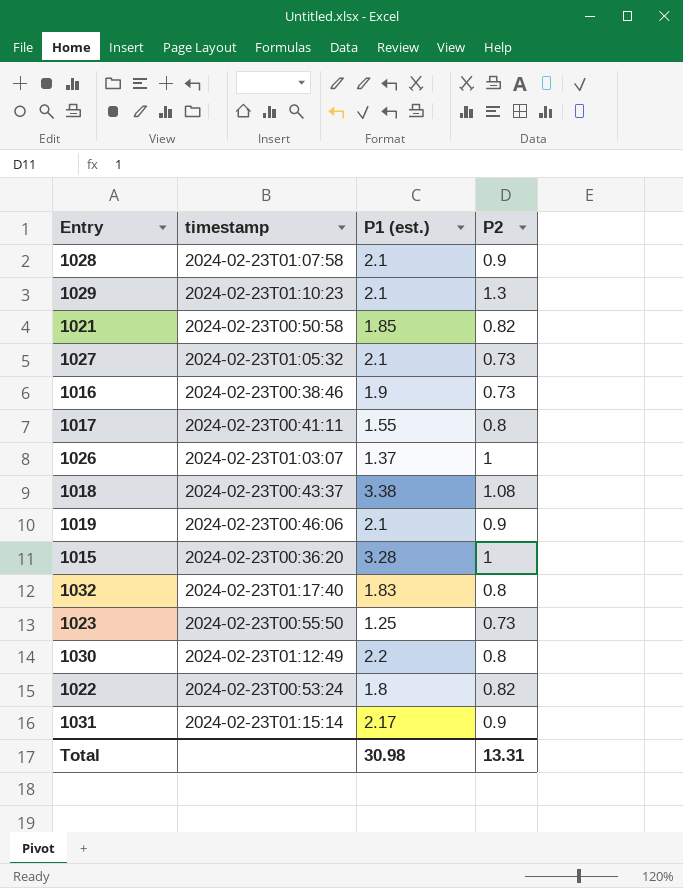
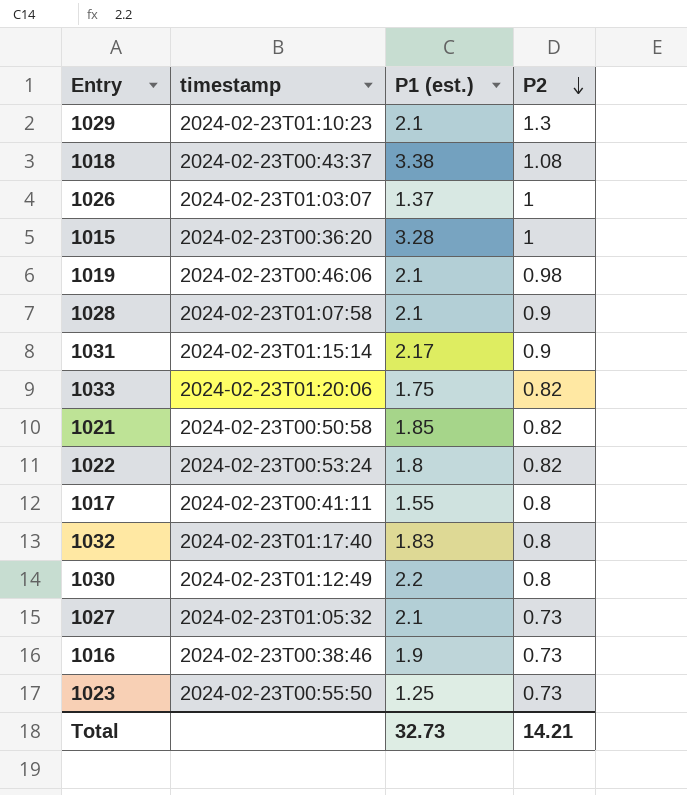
row order: none -> P2 descending
1019 | P2: 0.9 -> 0.98
row 1033: none -> 2024-02-23T01:20:06 | 1.75 | 0.82
Total | P1 (est.): 30.98 -> 32.73
Total | P2: 13.31 -> 14.21

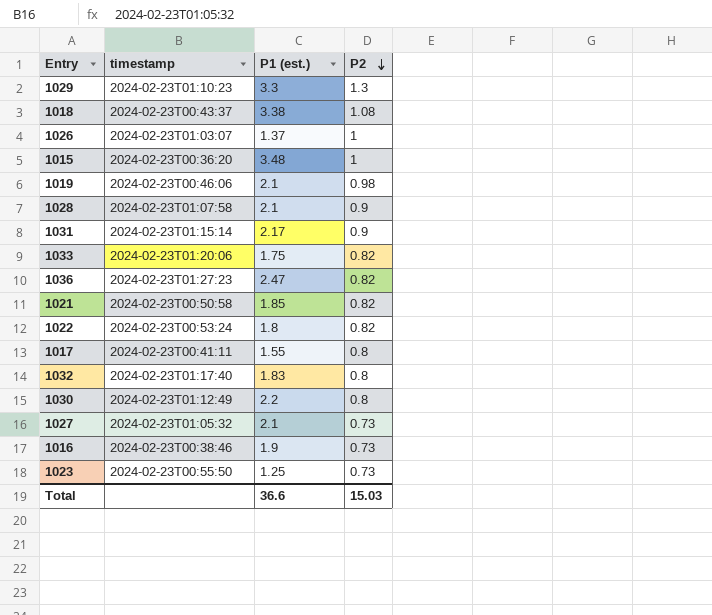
1029 | P1 (est.): 2.1 -> 3.3
1015 | P1 (est.): 3.28 -> 3.48
row 1036: none -> 2024-02-23T01:27:23 | 2.47 | 0.82
Total | P1 (est.): 32.73 -> 36.6
Total | P2: 14.21 -> 15.03

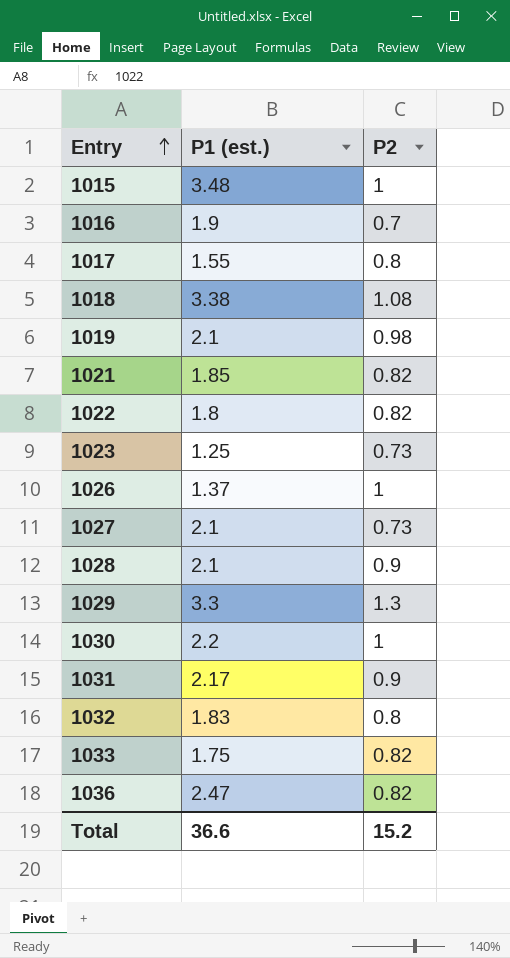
row order: P2 descending -> Entry ascending
column timestamp | position: 2 -> none
1016 | P2: 0.73 -> 0.7
1030 | P2: 0.8 -> 1
Total | P2: 15.03 -> 15.2

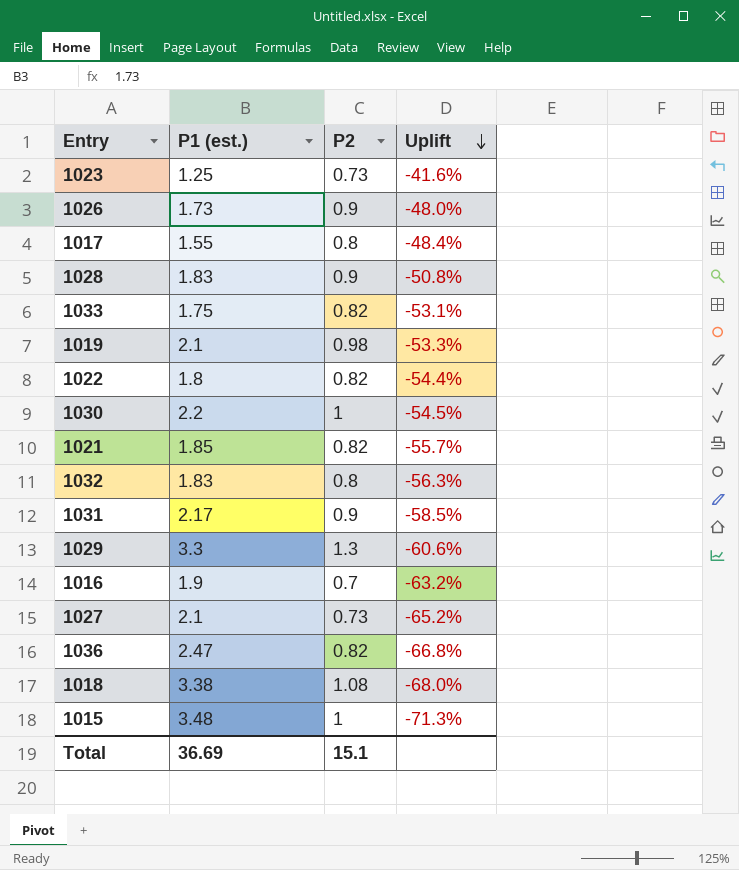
row order: Entry ascending -> Uplift descending
column Uplift | formula: none -> ([P2] - [P1 (est.)]) / [P1 (est.)]
1026 | P1 (est.): 1.37 -> 1.73
1026 | P2: 1 -> 0.9
1028 | P1 (est.): 2.1 -> 1.83
Total | P1 (est.): 36.6 -> 36.69
Total | P2: 15.2 -> 15.1

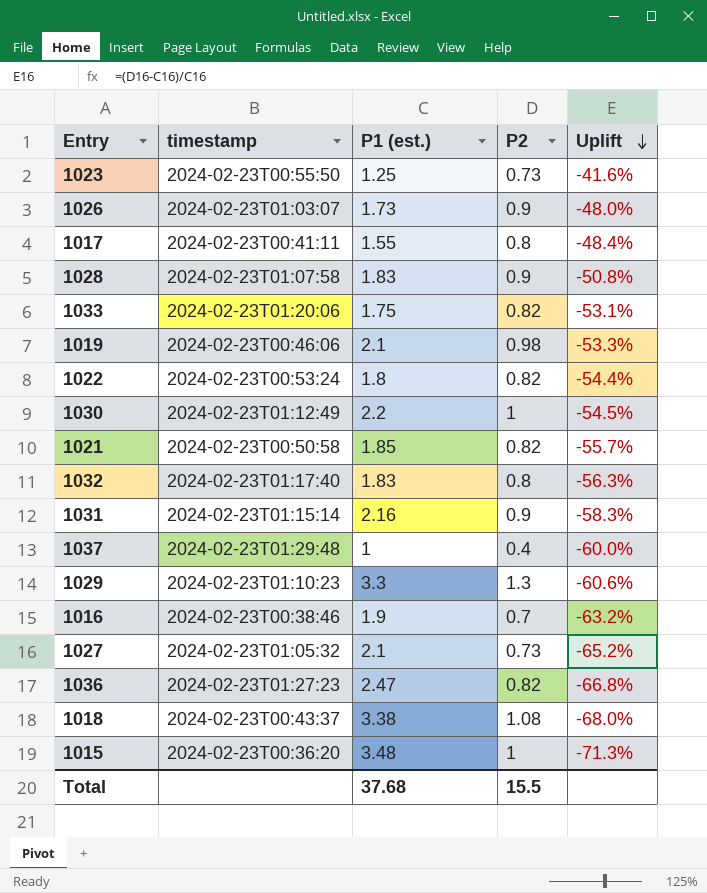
column timestamp | position: none -> 2
1031 | P1 (est.): 2.17 -> 2.16
1031 | Uplift: -58.5% -> -58.3%
row 1037: none -> 2024-02-23T01:29:48 | 1 | 0.4 | -60.0%
Total | P1 (est.): 36.69 -> 37.68
Total | P2: 15.1 -> 15.5

